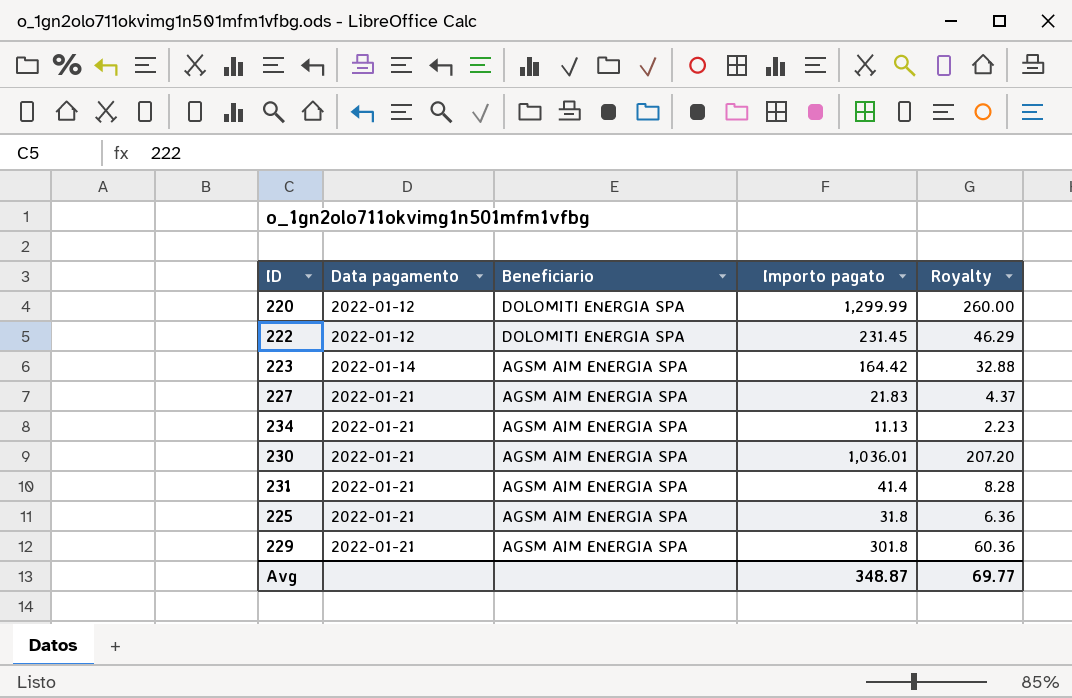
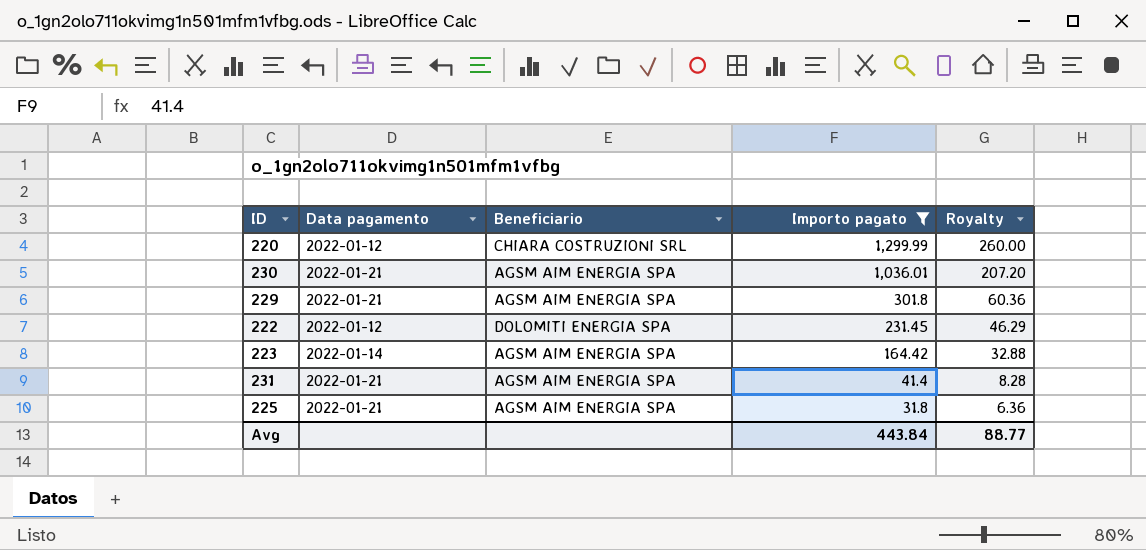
filter: none -> Importo pagato >= 31.8
row order: Data pagamento ascending -> Importo pagato descending
220 | Beneficiario: DOLOMITI ENERGIA SPA -> CHIARA COSTRUZIONI SRL
Avg | Importo pagato: 348.87 -> 443.84
Avg | Royalty: 69.77 -> 88.77

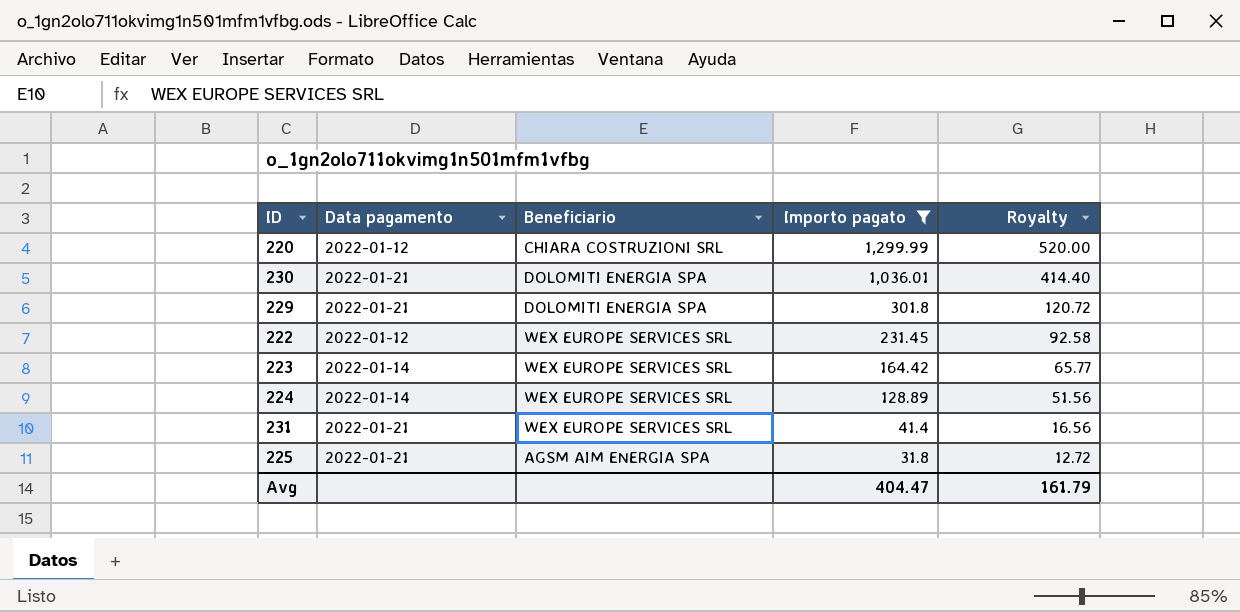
column Royalty | formula: [Importo pagato] * 0.2 -> [Importo pagato] * 0.4
230 | Beneficiario: AGSM AIM ENERGIA SPA -> DOLOMITI ENERGIA SPA
229 | Beneficiario: AGSM AIM ENERGIA SPA -> DOLOMITI ENERGIA SPA
222 | Beneficiario: DOLOMITI ENERGIA SPA -> WEX EUROPE SERVICES SRL
223 | Beneficiario: AGSM AIM ENERGIA SPA -> WEX EUROPE SERVICES SRL
row 224: none -> 2022-01-14 | WEX EUROPE SERVICES SRL | 128.89 | 51.56
231 | Beneficiario: AGSM AIM ENERGIA SPA -> WEX EUROPE SERVICES SRL
Avg | Importo pagato: 443.84 -> 404.47
Avg | Royalty: 88.77 -> 161.79

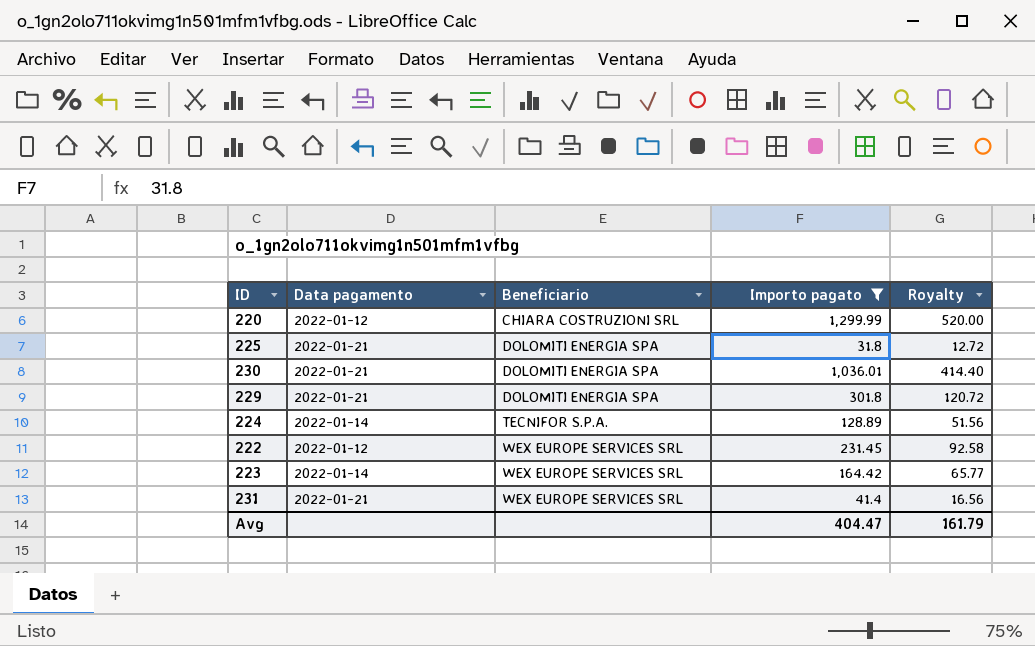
row order: Importo pagato descending -> Beneficiario ascending
225 | Beneficiario: AGSM AIM ENERGIA SPA -> DOLOMITI ENERGIA SPA
224 | Beneficiario: WEX EUROPE SERVICES SRL -> TECNIFOR S.P.A.

